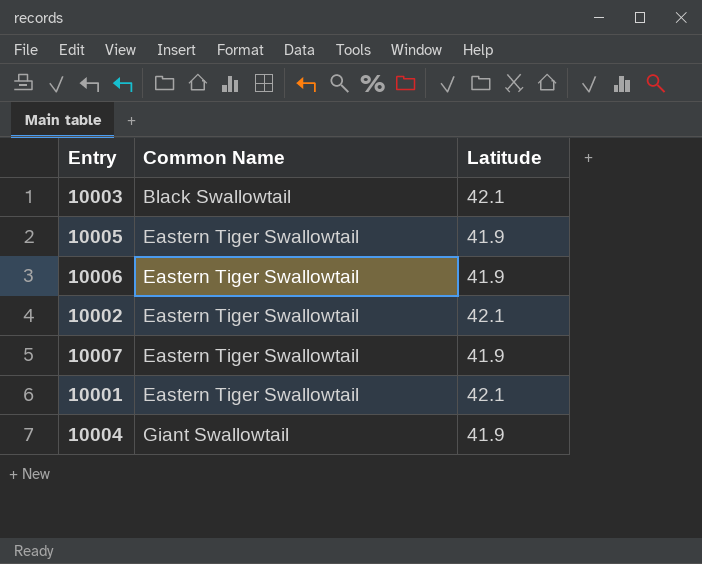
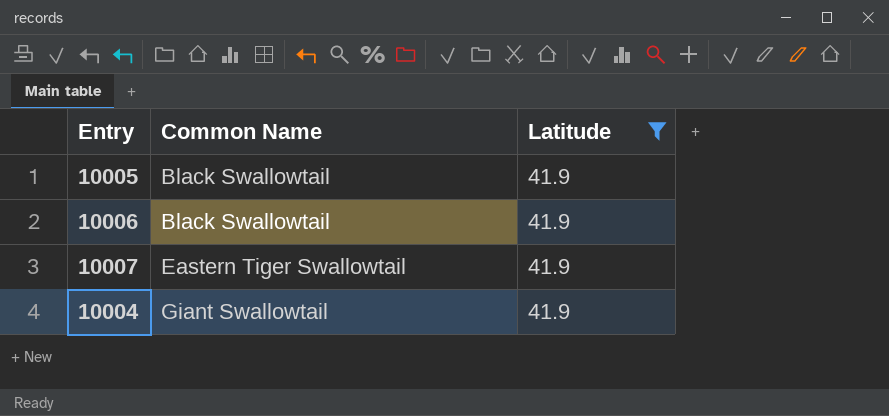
filter: none -> Latitude = 41.9
10005 | Common Name: Eastern Tiger Swallowtail -> Black Swallowtail
10006 | Common Name: Eastern Tiger Swallowtail -> Black Swallowtail

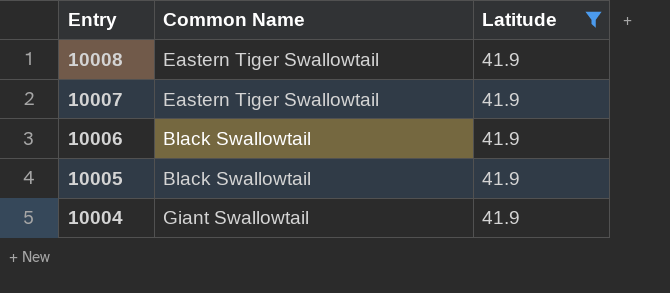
row order: Common Name ascending -> Entry descending
row 10008: none -> Eastern Tiger Swallowtail | 41.9

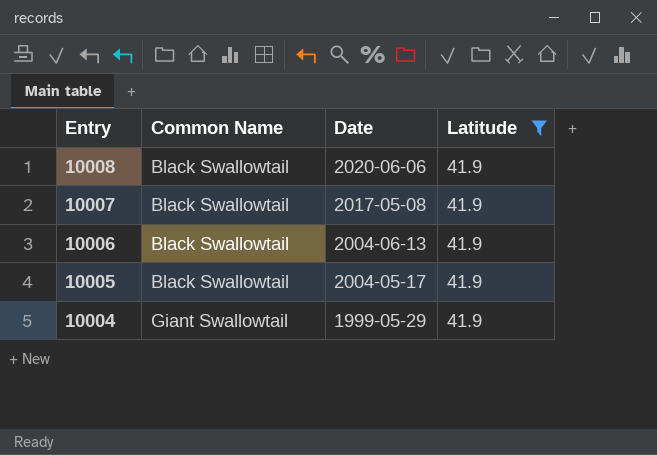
column Date | position: none -> 3
10008 | Common Name: Eastern Tiger Swallowtail -> Black Swallowtail
10007 | Common Name: Eastern Tiger Swallowtail -> Black Swallowtail

